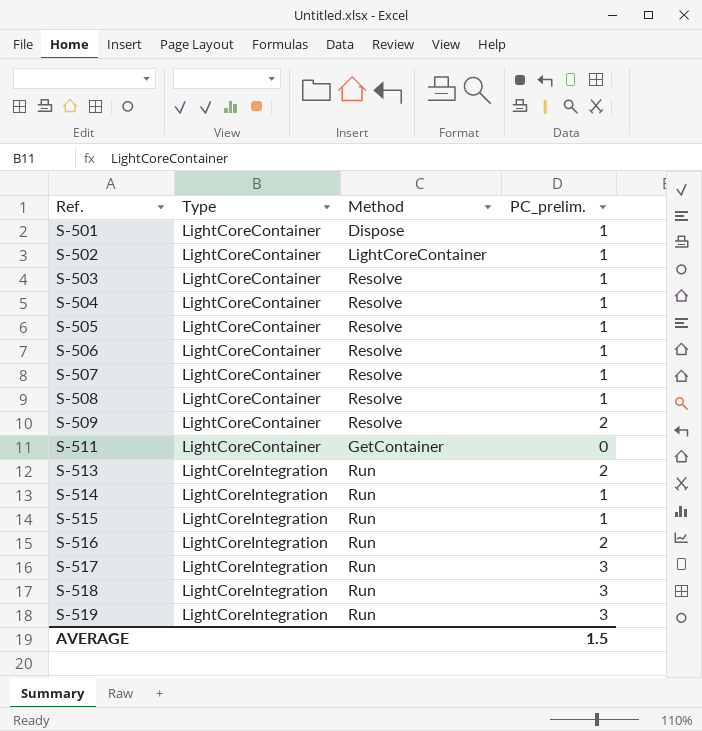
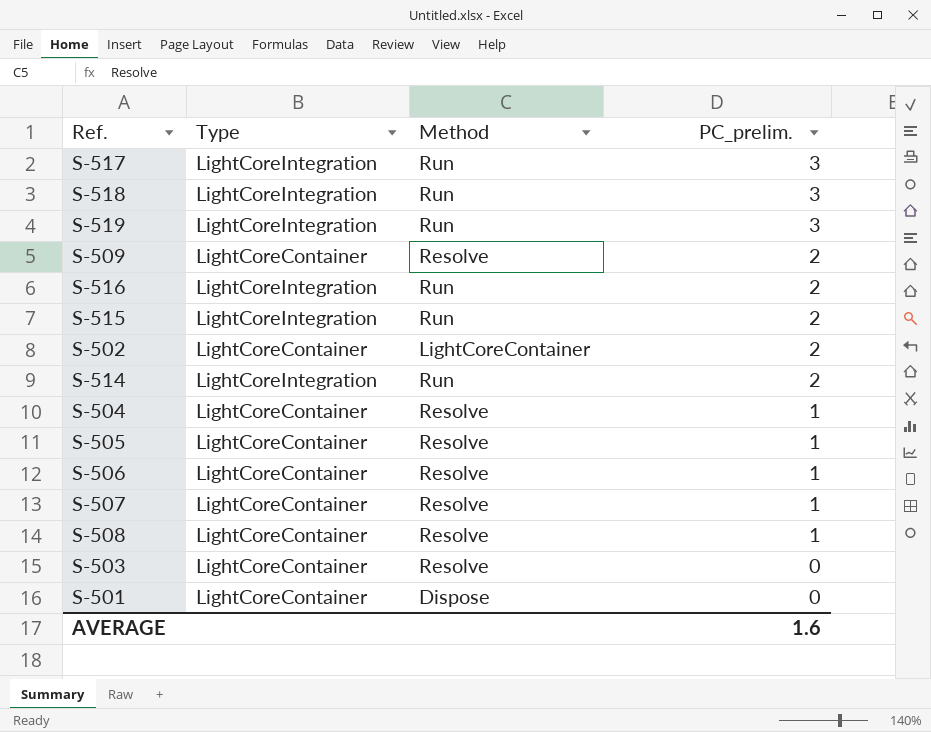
row order: Ref. ascending -> PC_prelim. descending
row S-511: LightCoreContainer | GetContainer | 0 -> none
row S-513: LightCoreIntegration | Run | 2 -> none
S-515 | PC_prelim.: 1 -> 2
S-502 | PC_prelim.: 1 -> 2
S-514 | PC_prelim.: 1 -> 2
S-503 | PC_prelim.: 1 -> 0
S-501 | PC_prelim.: 1 -> 0
AVERAGE | PC_prelim.: 1.5 -> 1.6

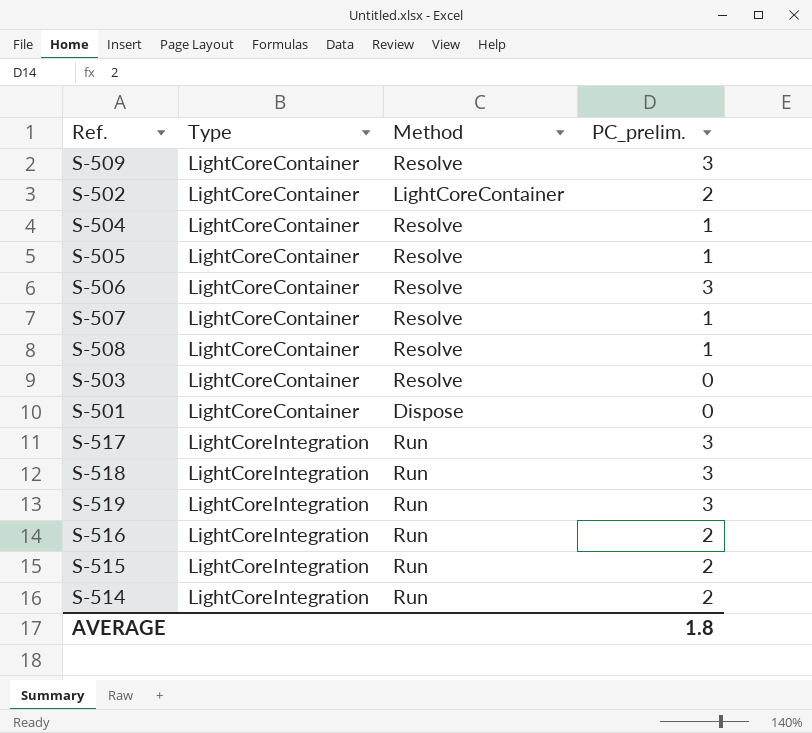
row order: PC_prelim. descending -> Type ascending
S-509 | PC_prelim.: 2 -> 3
S-506 | PC_prelim.: 1 -> 3
AVERAGE | PC_prelim.: 1.6 -> 1.8

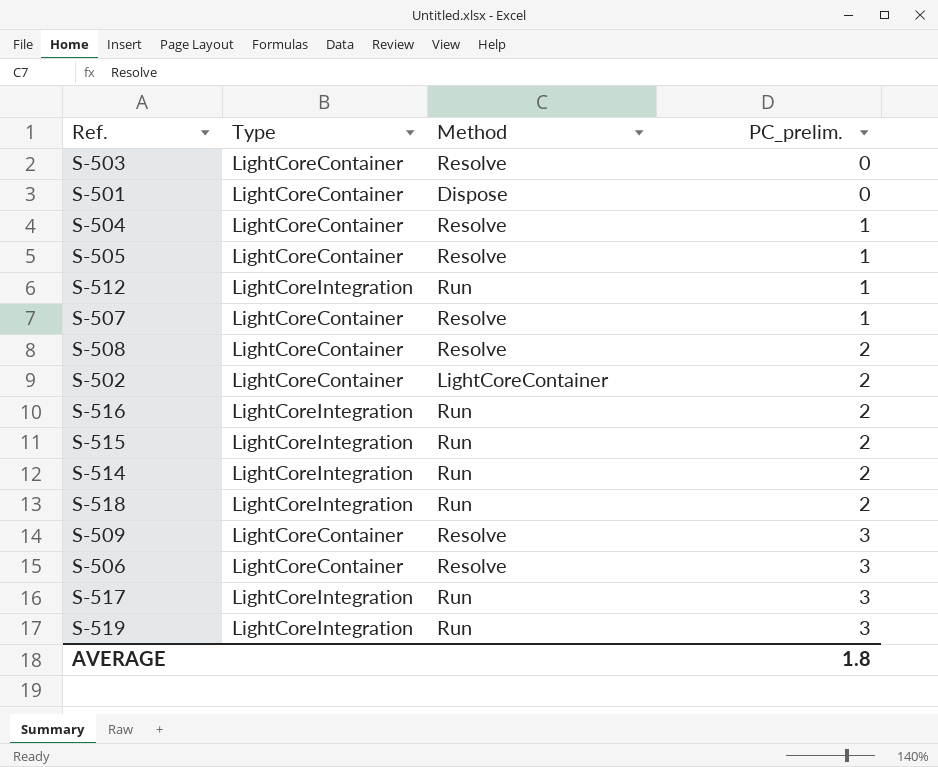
row order: Type ascending -> PC_prelim. ascending
row S-512: none -> LightCoreIntegration | Run | 1
S-508 | PC_prelim.: 1 -> 2
S-518 | PC_prelim.: 3 -> 2

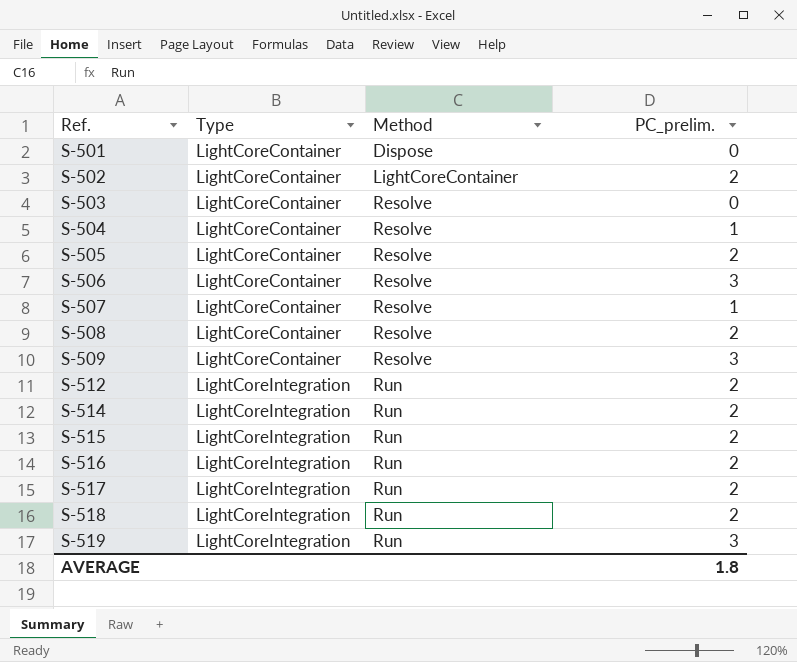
row order: PC_prelim. ascending -> Ref. ascending
S-505 | PC_prelim.: 1 -> 2
S-512 | PC_prelim.: 1 -> 2
S-517 | PC_prelim.: 3 -> 2

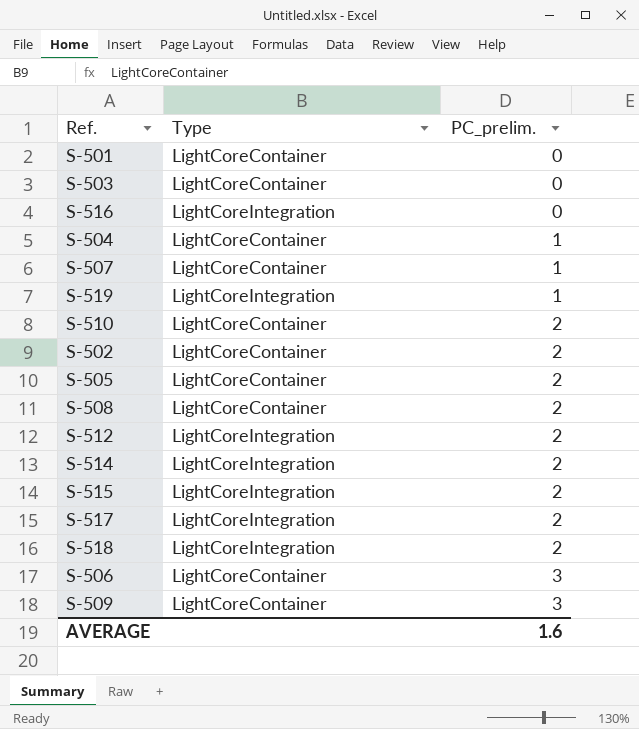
row order: Ref. ascending -> PC_prelim. ascending
column Method | position: 3 -> none
S-516 | PC_prelim.: 2 -> 0
S-519 | PC_prelim.: 3 -> 1
row S-510: none -> LightCoreContainer | 2
AVERAGE | PC_prelim.: 1.8 -> 1.6

